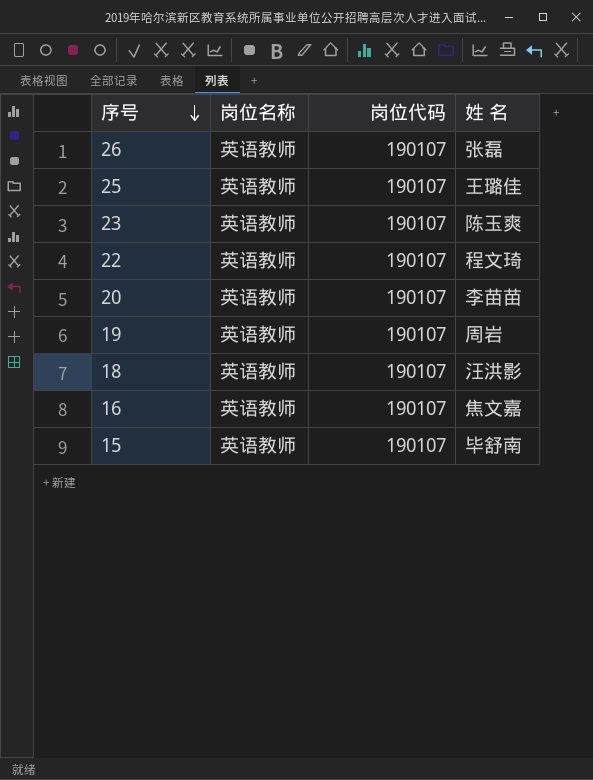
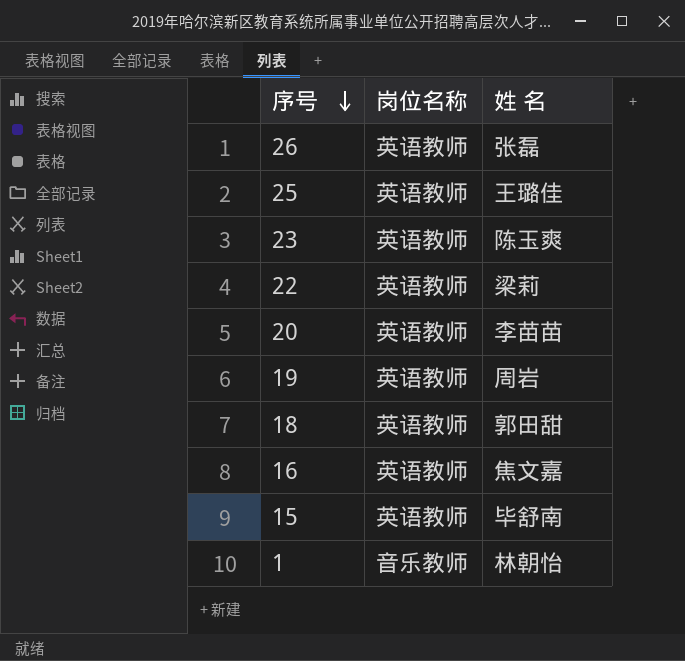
column 岗位代码 | position: 3 -> none
22 | 姓 名: 程文琦 -> 梁莉
18 | 姓 名: 汪洪影 -> 郭田甜
row 1: none -> 音乐教师 | 林朝怡

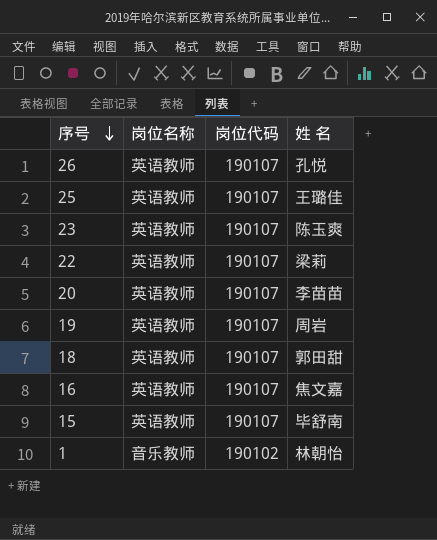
column 岗位代码 | position: none -> 3
26 | 姓 名: 张磊 -> 孔悦

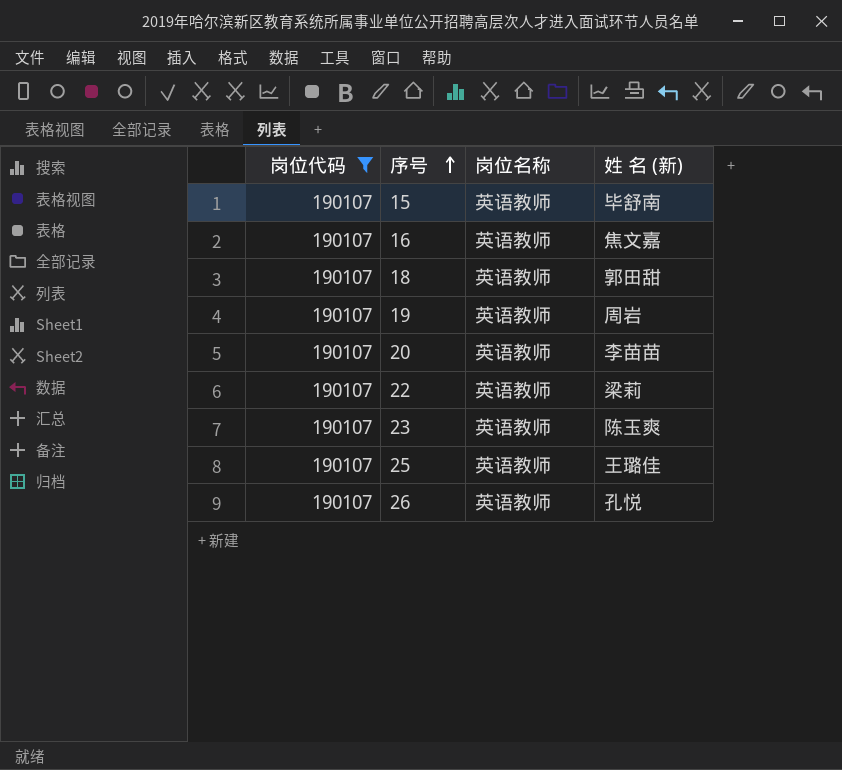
filter: none -> 岗位代码 = 190107
row order: 序号 descending -> 序号 ascending
column 岗位代码 | position: 3 -> 1
column name: 姓 名 -> 姓 名 (新)

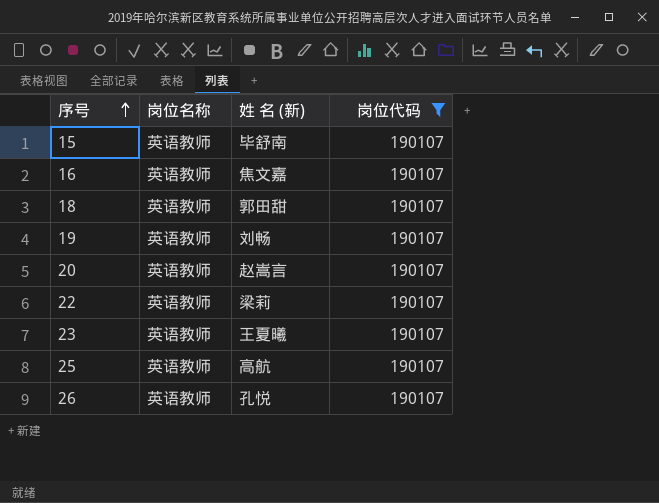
column 岗位代码 | position: 1 -> 4
19 | 姓 名 (新): 周岩 -> 刘畅
20 | 姓 名 (新): 李苗苗 -> 赵嵩言
23 | 姓 名 (新): 陈玉爽 -> 王夏曦
25 | 姓 名 (新): 王璐佳 -> 高航

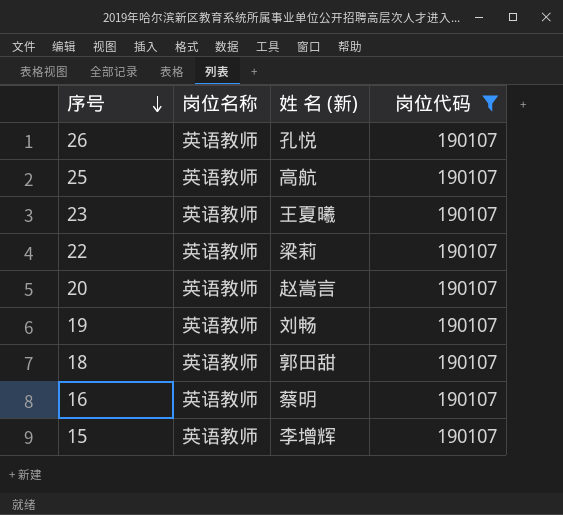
row order: 序号 ascending -> 序号 descending
16 | 姓 名 (新): 焦文嘉 -> 蔡明
15 | 姓 名 (新): 毕舒南 -> 李增辉

